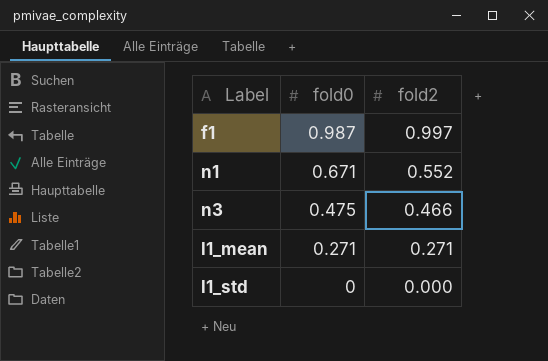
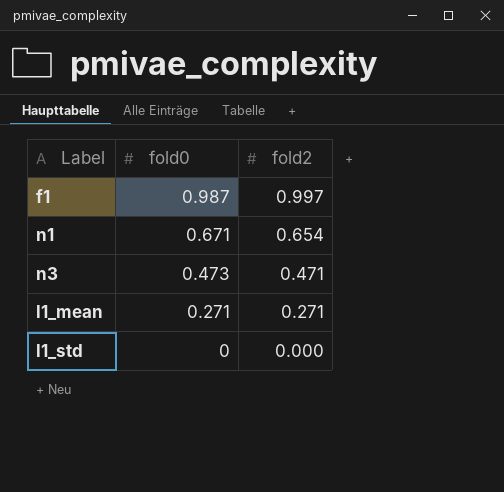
n1 | fold2: 0.552 -> 0.654
n3 | fold0: 0.475 -> 0.473
n3 | fold2: 0.466 -> 0.471

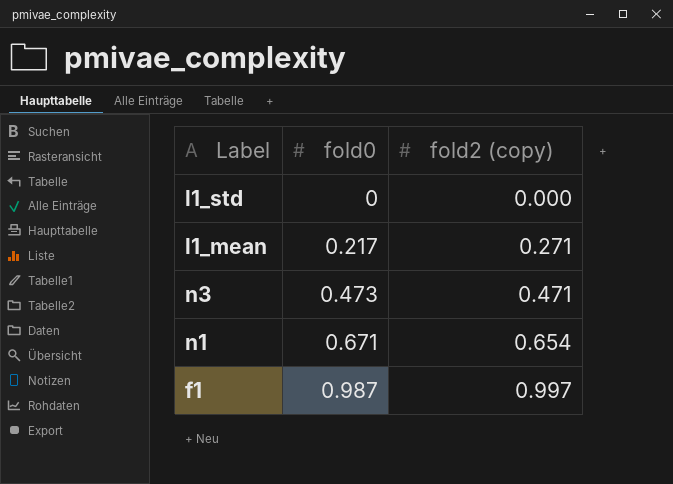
row order: fold0 descending -> fold0 ascending
column name: fold2 -> fold2 (copy)
l1_mean | fold0: 0.271 -> 0.217

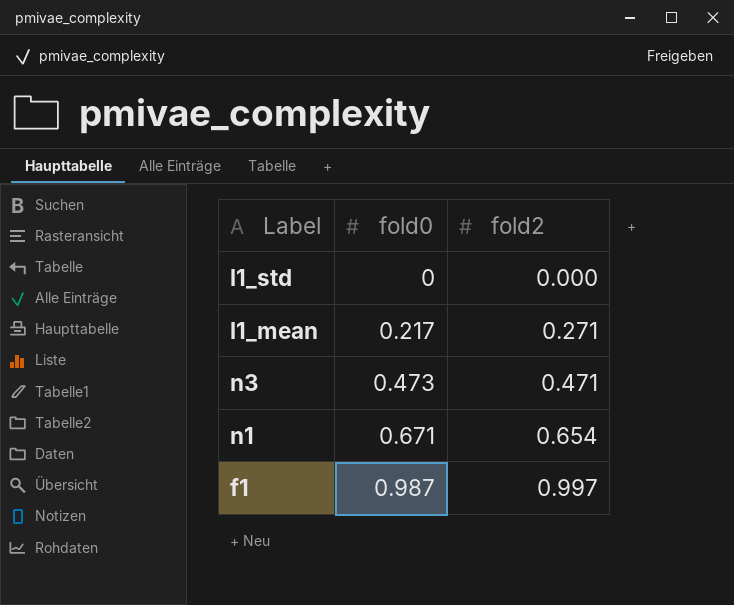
column name: fold2 (copy) -> fold2

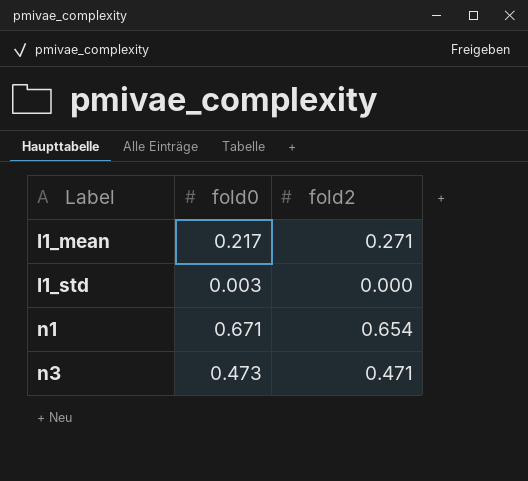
row order: fold0 ascending -> Label ascending
row f1: 0.987 | 0.997 -> none
l1_std | fold0: 0 -> 0.003

